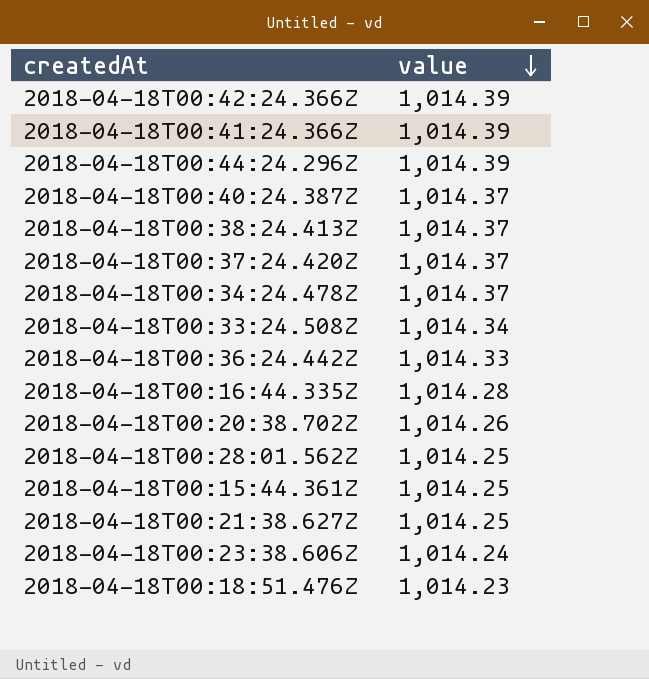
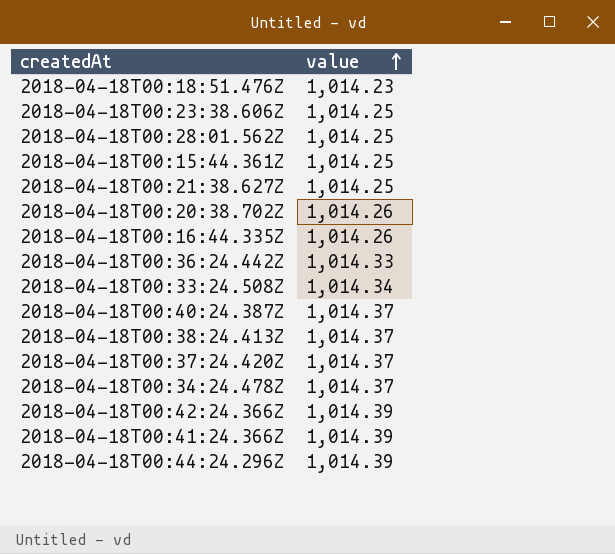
row order: value descending -> value ascending
2018-04-18T00:23:38.606Z | value: 1,014.24 -> 1,014.25
2018-04-18T00:16:44.335Z | value: 1,014.28 -> 1,014.26

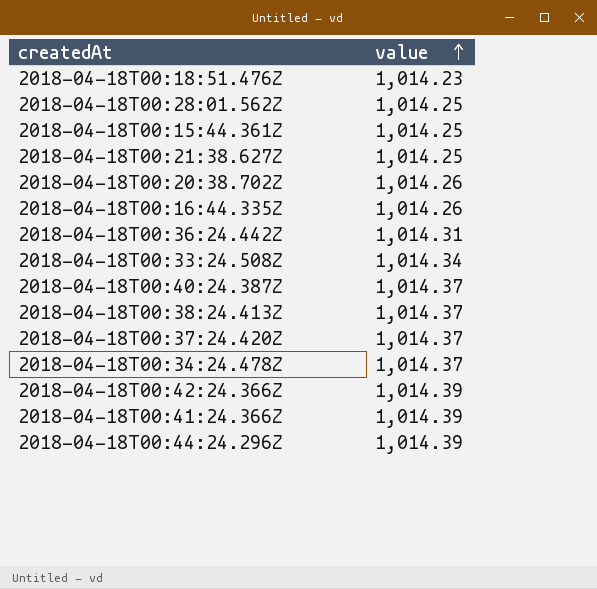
row 2018-04-18T00:23:38.606Z: 1,014.25 -> none
2018-04-18T00:36:24.442Z | value: 1,014.33 -> 1,014.31

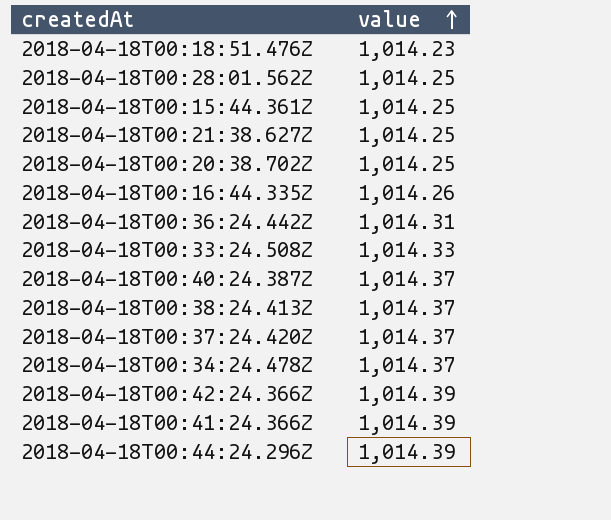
2018-04-18T00:20:38.702Z | value: 1,014.26 -> 1,014.25
2018-04-18T00:33:24.508Z | value: 1,014.34 -> 1,014.33

